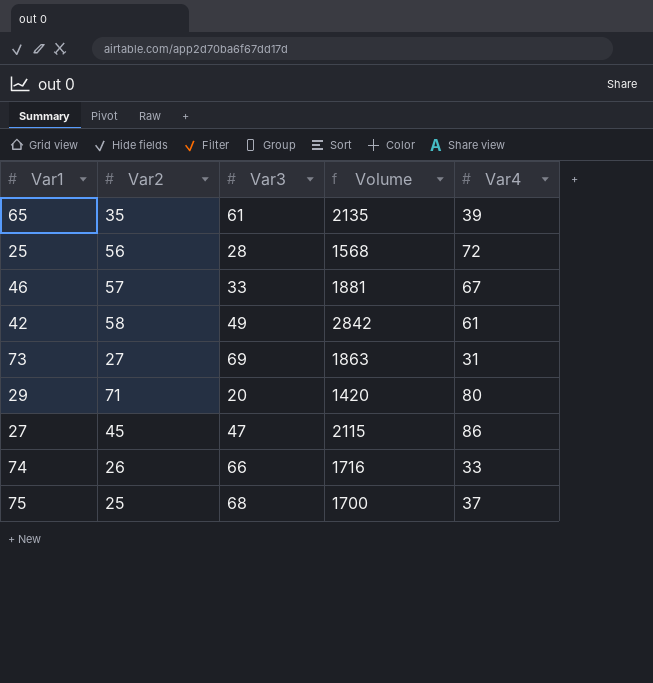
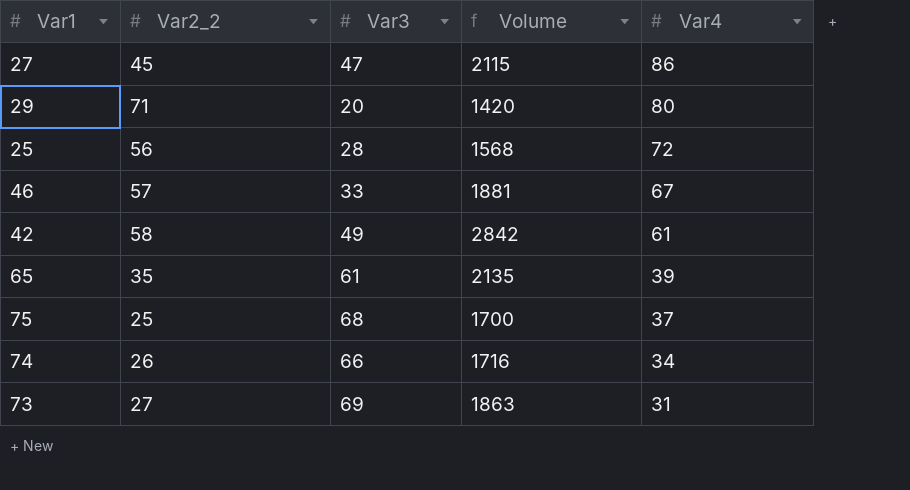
row order: none -> Var4 descending
column name: Var2 -> Var2_2
74 | Var4: 33 -> 34

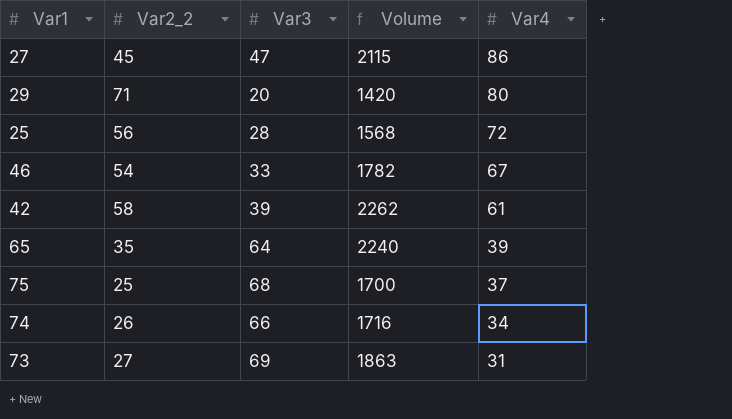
46 | Var2_2: 57 -> 54
46 | Volume: 1881 -> 1782
42 | Var3: 49 -> 39
42 | Volume: 2842 -> 2262
65 | Var3: 61 -> 64
65 | Volume: 2135 -> 2240

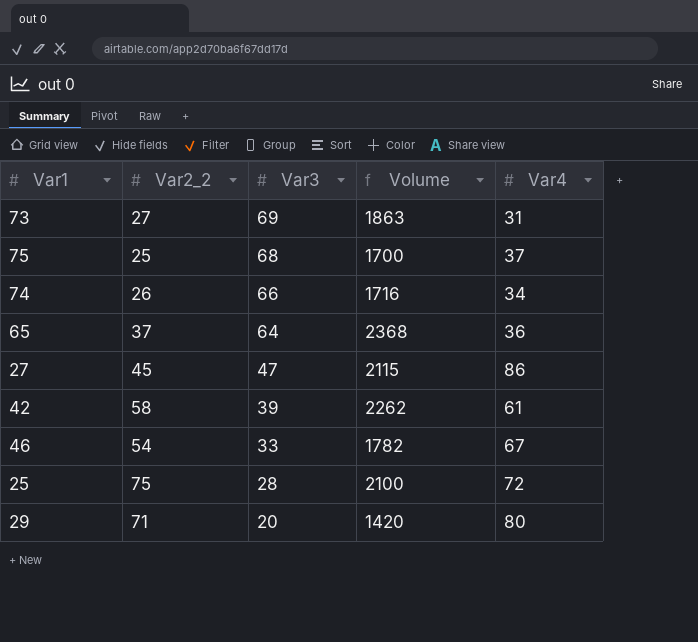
row order: Var4 descending -> Var3 descending
65 | Var2_2: 35 -> 37
65 | Volume: 2240 -> 2368
65 | Var4: 39 -> 36
25 | Var2_2: 56 -> 75
25 | Volume: 1568 -> 2100

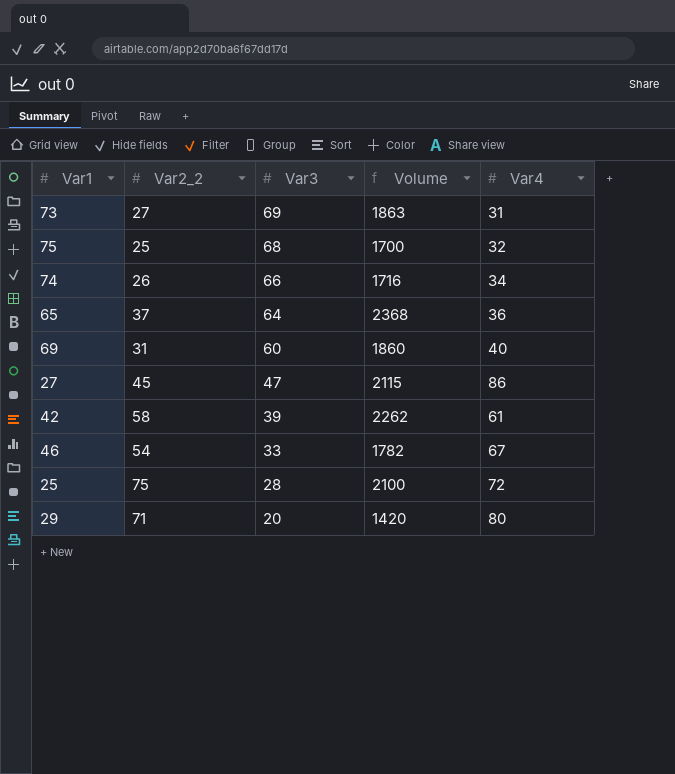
75 | Var4: 37 -> 32
row 69: none -> 31 | 60 | 1860 | 40

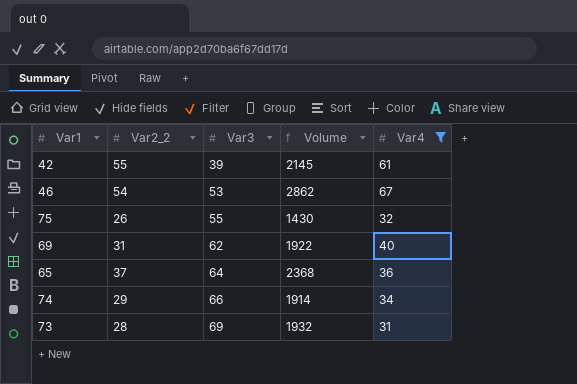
filter: none -> Var4 <= 67
row order: Var3 descending -> Var3 ascending
42 | Var2_2: 58 -> 55
42 | Volume: 2262 -> 2145
46 | Var3: 33 -> 53
46 | Volume: 1782 -> 2862
75 | Var2_2: 25 -> 26
75 | Var3: 68 -> 55
75 | Volume: 1700 -> 1430
69 | Var3: 60 -> 62
69 | Volume: 1860 -> 1922
74 | Var2_2: 26 -> 29
74 | Volume: 1716 -> 1914
73 | Var2_2: 27 -> 28
73 | Volume: 1863 -> 1932

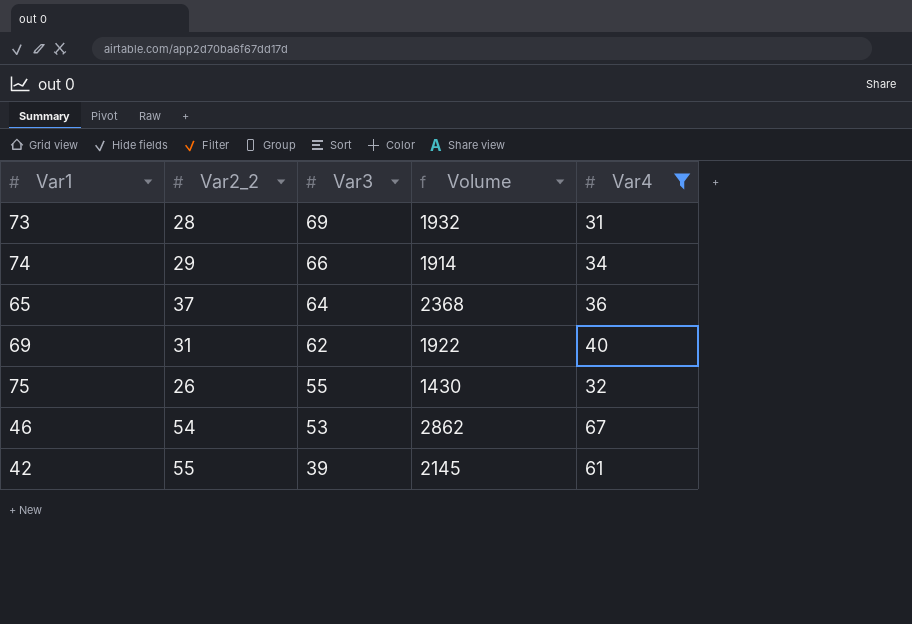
row order: Var3 ascending -> Var3 descending

